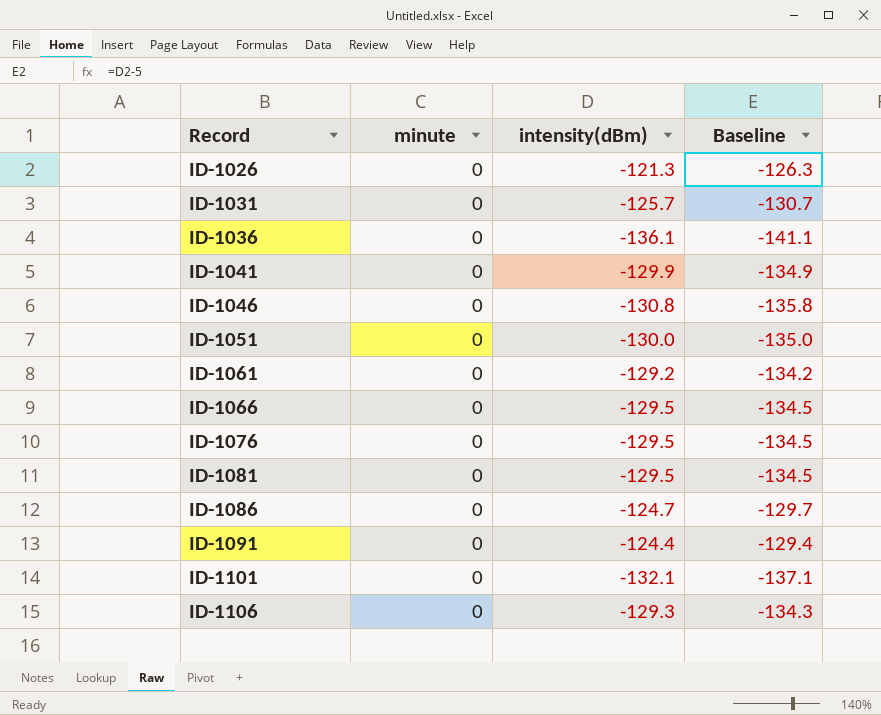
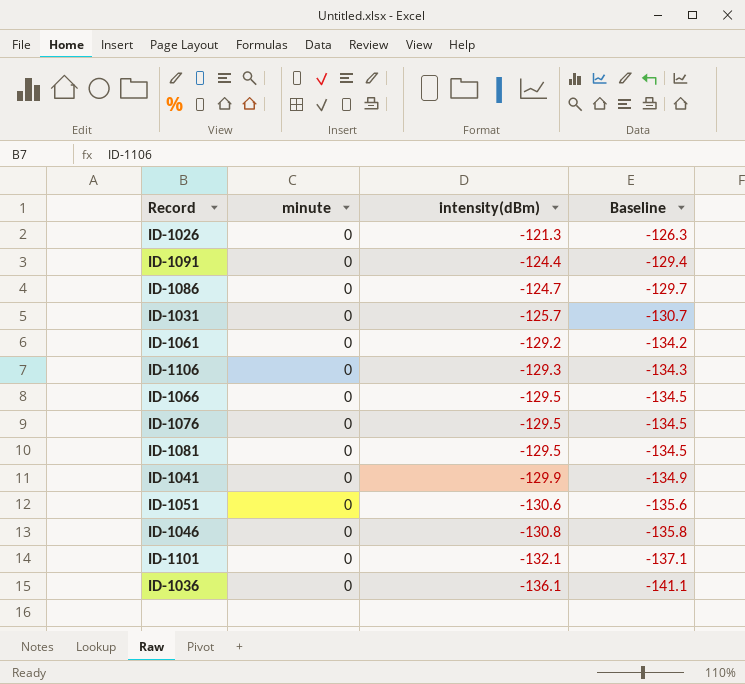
row order: Record ascending -> intensity(dBm) descending
ID-1051 | intensity(dBm): -130.0 -> -130.6
ID-1051 | Baseline: -135.0 -> -135.6

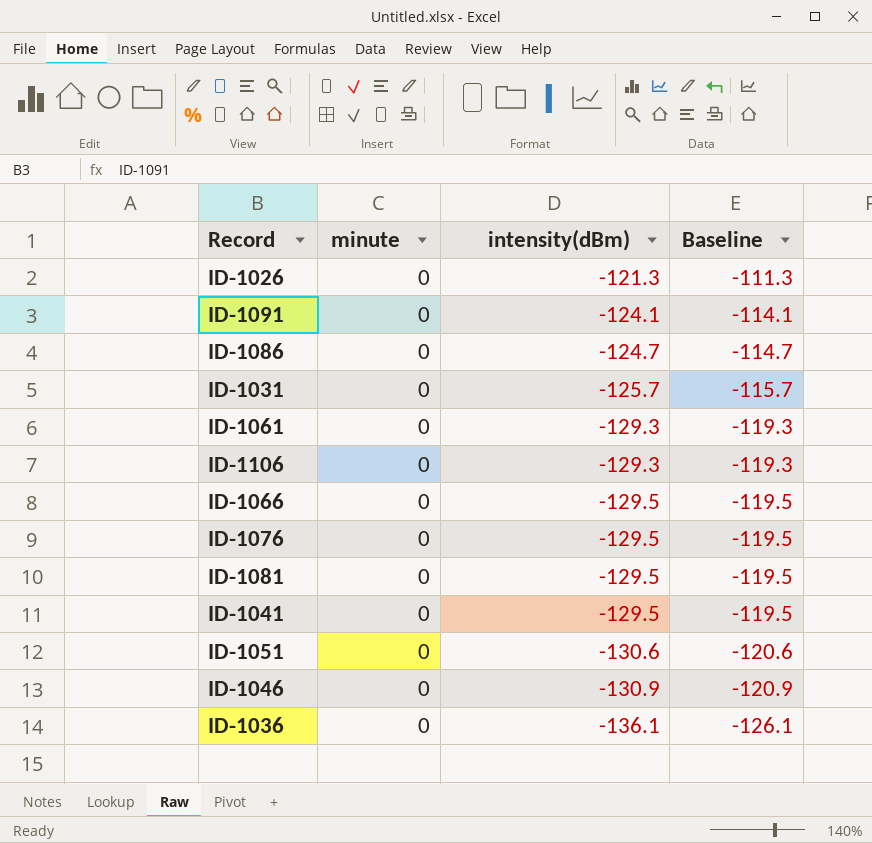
column Baseline | formula: [intensity(dBm)] - 5 -> [intensity(dBm)] + 10
row ID-1101: 0 | -132.1 | -137.1 -> none
ID-1091 | intensity(dBm): -124.4 -> -124.1
ID-1061 | intensity(dBm): -129.2 -> -129.3
ID-1041 | intensity(dBm): -129.9 -> -129.5
ID-1046 | intensity(dBm): -130.8 -> -130.9

